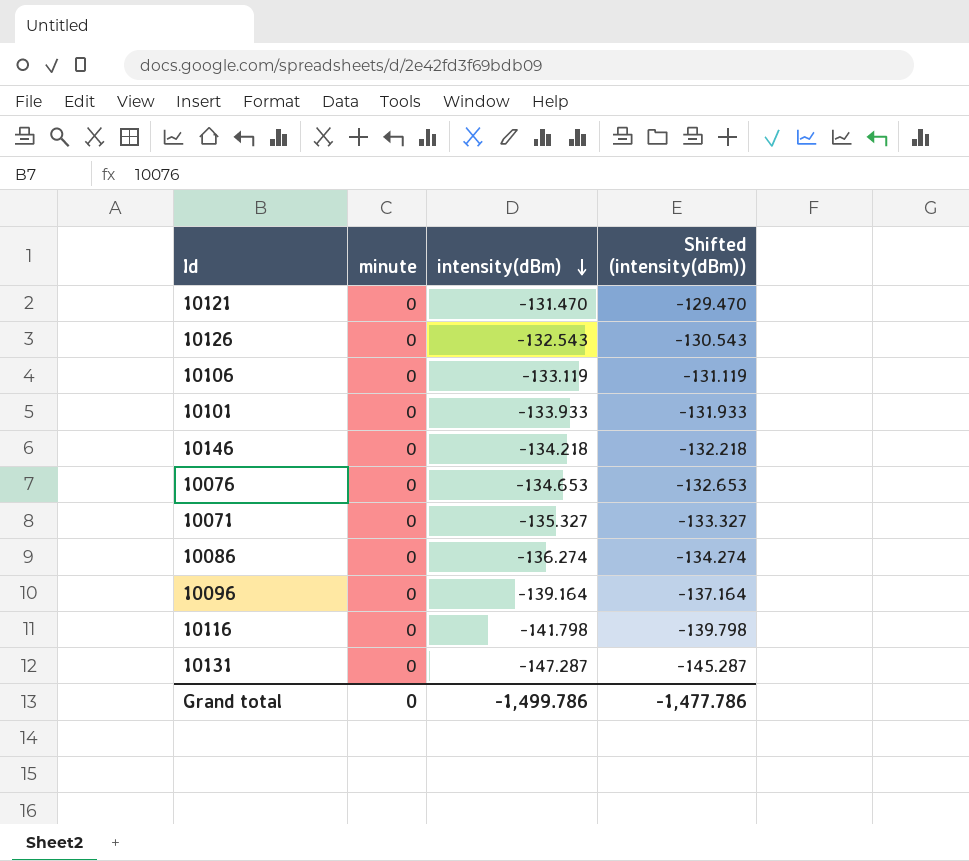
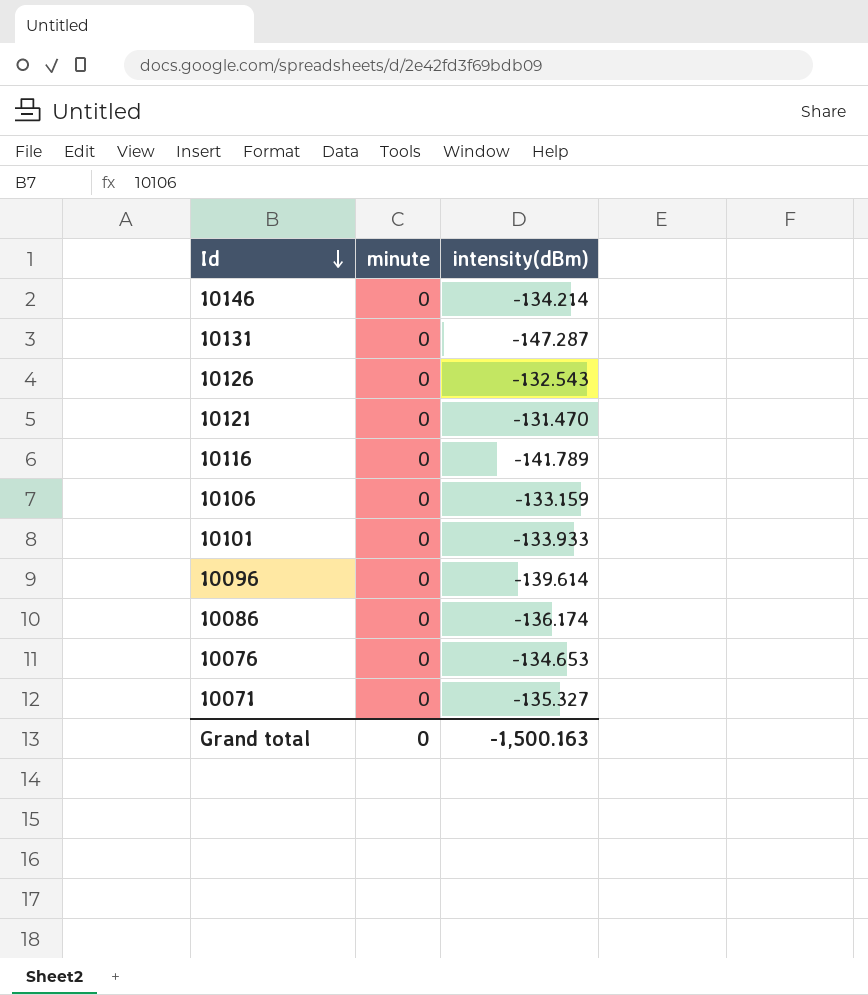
row order: intensity(dBm) descending -> Id descending
column Shifted (intensity(dBm)) | formula: [intensity(dBm)] + 2 -> none
10146 | intensity(dBm): -134.218 -> -134.214
10116 | intensity(dBm): -141.798 -> -141.789
10106 | intensity(dBm): -133.119 -> -133.159
10096 | intensity(dBm): -139.164 -> -139.614
10086 | intensity(dBm): -136.274 -> -136.174
Grand total | intensity(dBm): -1,499.786 -> -1,500.163

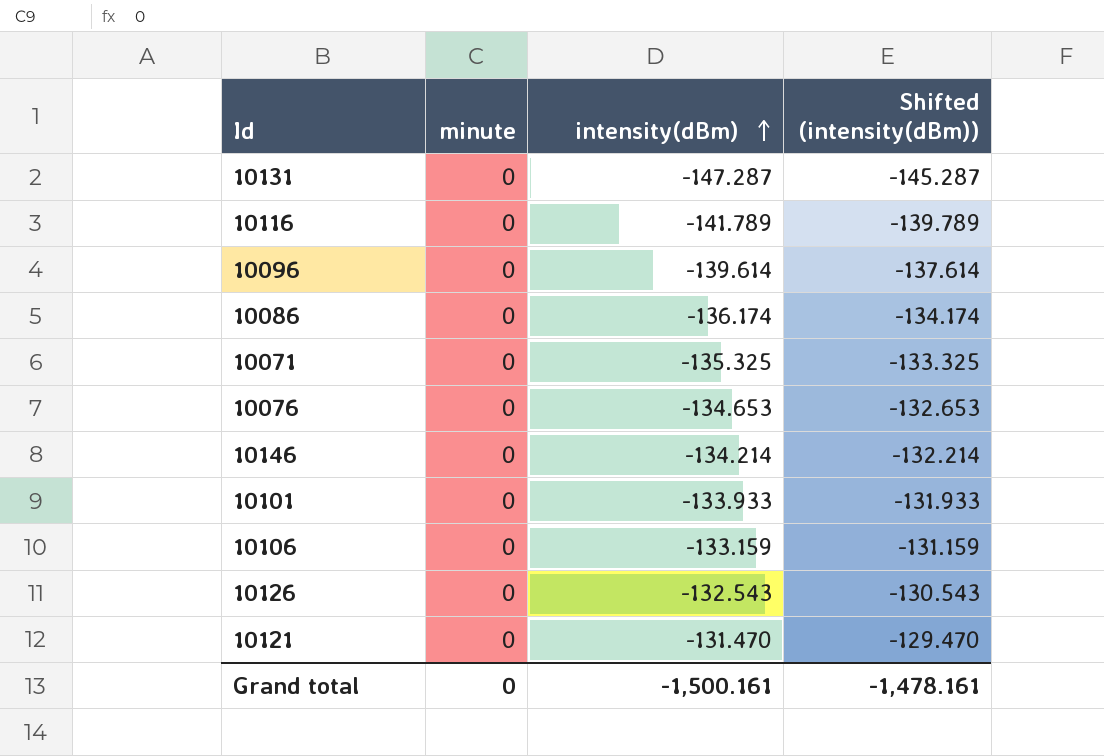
row order: Id descending -> intensity(dBm) ascending
column Shifted (intensity(dBm)) | formula: none -> [intensity(dBm)] + 2
10071 | intensity(dBm): -135.327 -> -135.325
Grand total | intensity(dBm): -1,500.163 -> -1,500.161

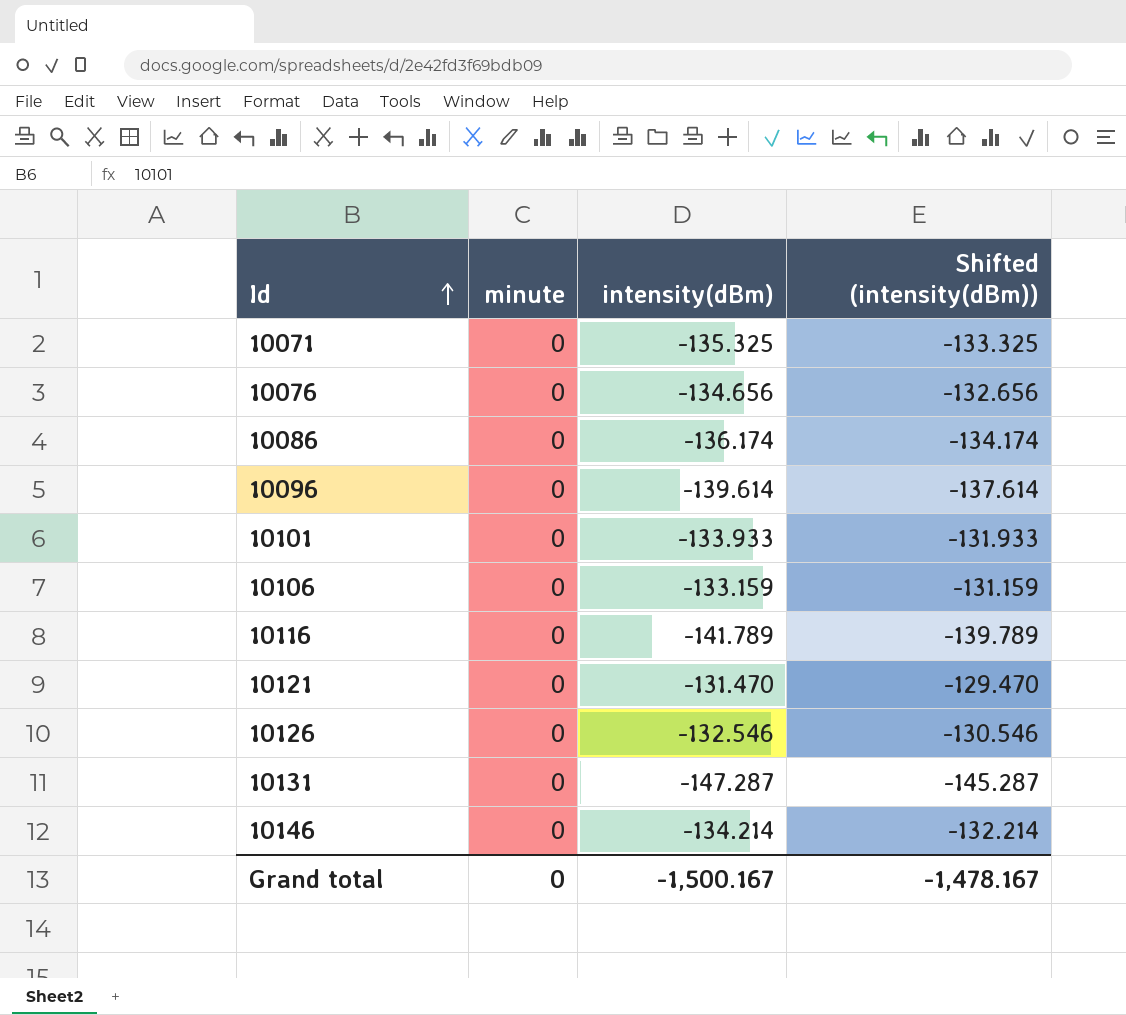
row order: intensity(dBm) ascending -> Id ascending
10076 | intensity(dBm): -134.653 -> -134.656
10076 | Shifted (intensity(dBm)): -132.653 -> -132.656
10126 | intensity(dBm): -132.543 -> -132.546
10126 | Shifted (intensity(dBm)): -130.543 -> -130.546
Grand total | intensity(dBm): -1,500.161 -> -1,500.167
Grand total | Shifted (intensity(dBm)): -1,478.161 -> -1,478.167

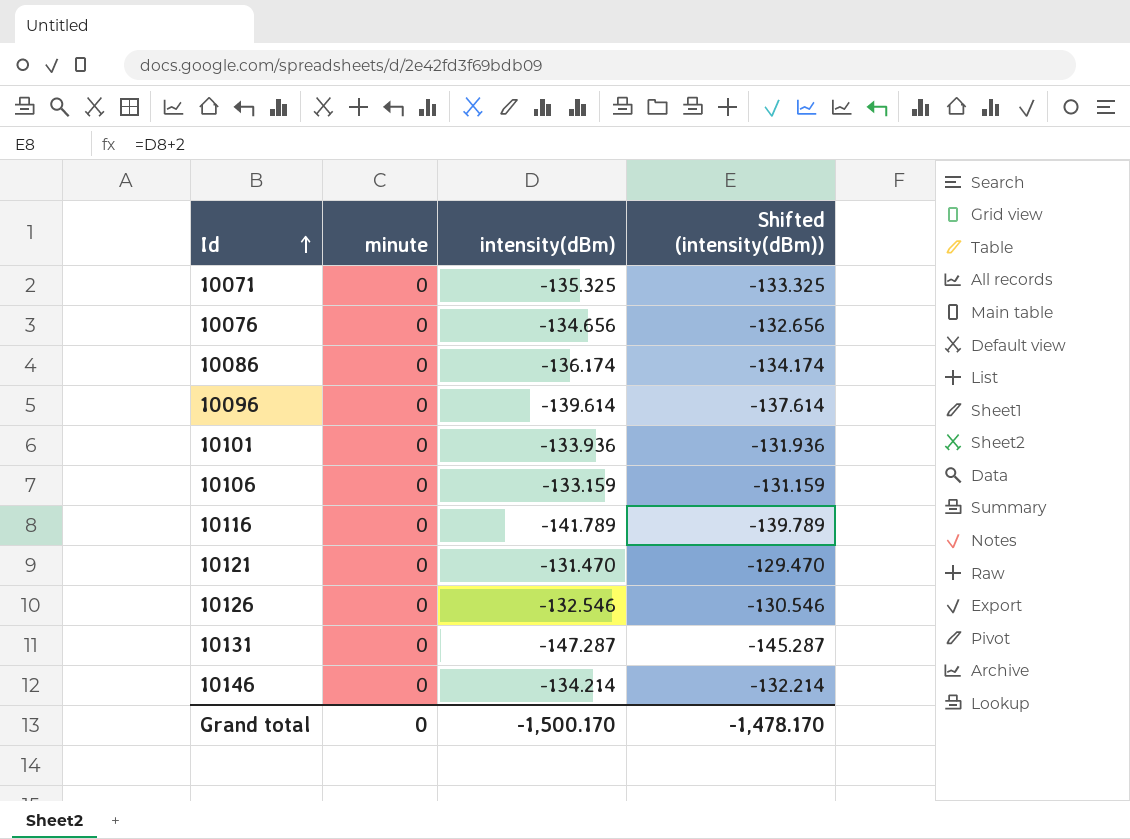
10101 | intensity(dBm): -133.933 -> -133.936
10101 | Shifted (intensity(dBm)): -131.933 -> -131.936
Grand total | intensity(dBm): -1,500.167 -> -1,500.170
Grand total | Shifted (intensity(dBm)): -1,478.167 -> -1,478.170

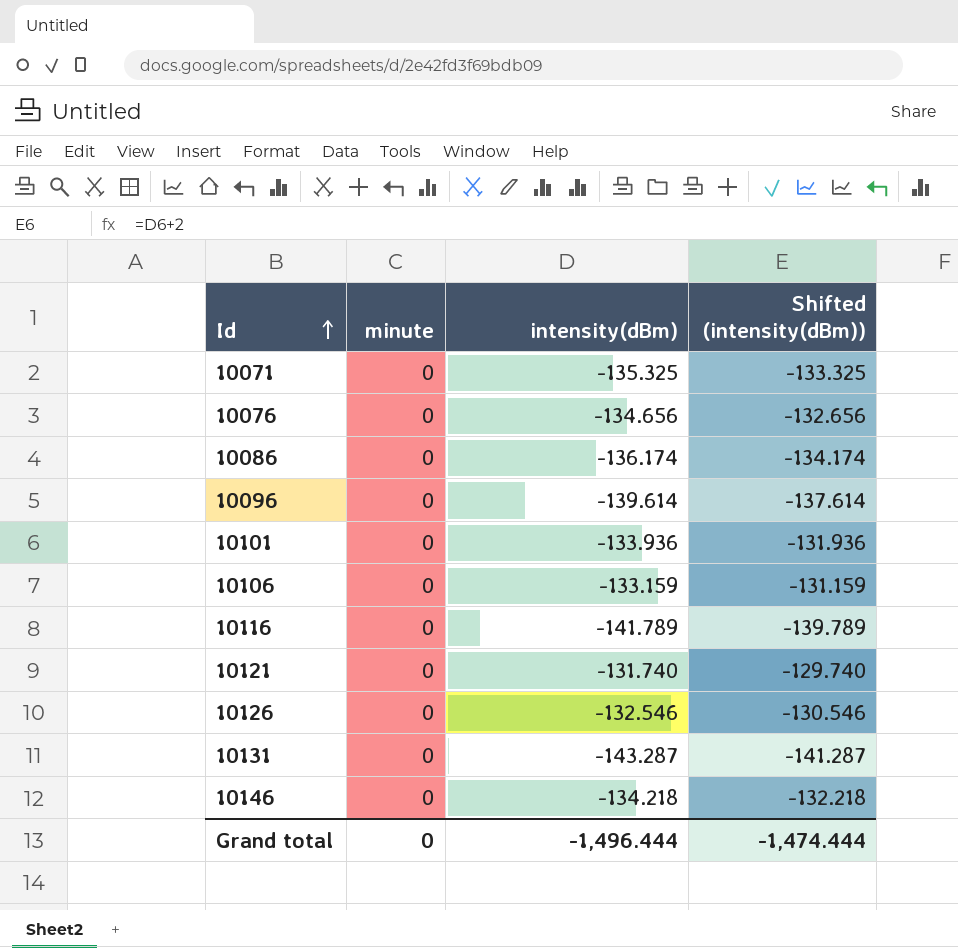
10121 | intensity(dBm): -131.470 -> -131.740
10121 | Shifted (intensity(dBm)): -129.470 -> -129.740
10131 | intensity(dBm): -147.287 -> -143.287
10131 | Shifted (intensity(dBm)): -145.287 -> -141.287
10146 | intensity(dBm): -134.214 -> -134.218
10146 | Shifted (intensity(dBm)): -132.214 -> -132.218
Grand total | intensity(dBm): -1,500.170 -> -1,496.444
Grand total | Shifted (intensity(dBm)): -1,478.170 -> -1,474.444

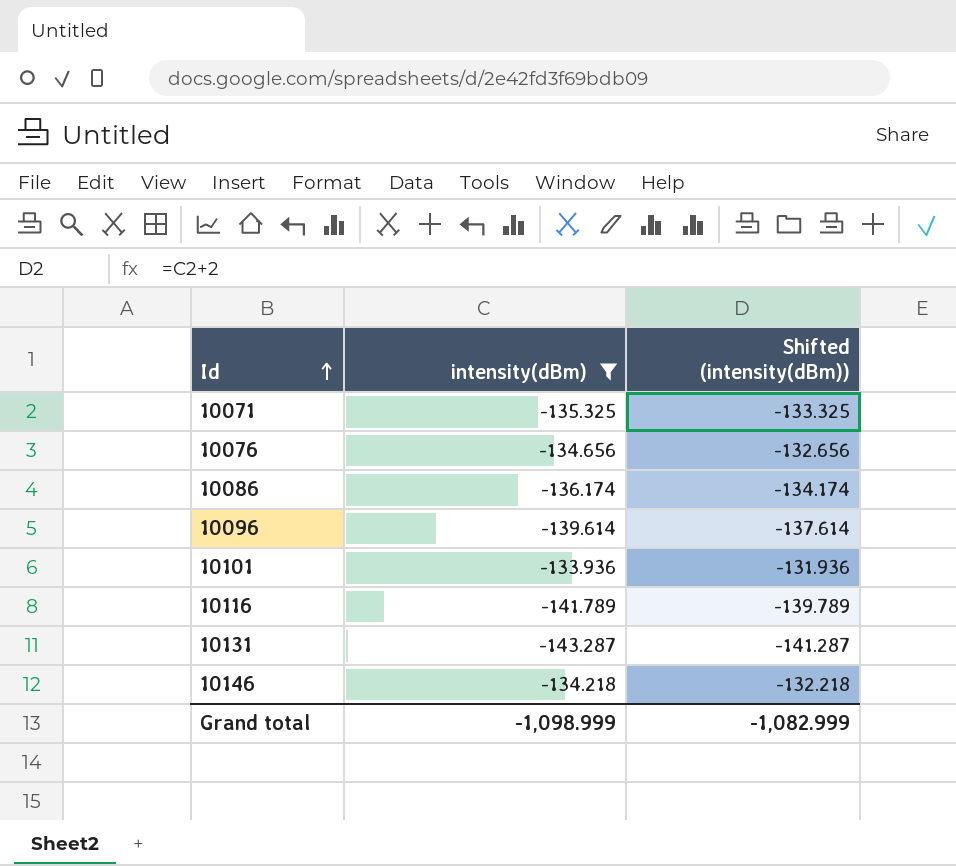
filter: none -> intensity(dBm) <= -133.936
column minute | position: 2 -> none
Grand total | intensity(dBm): -1,496.444 -> -1,098.999
Grand total | Shifted (intensity(dBm)): -1,474.444 -> -1,082.999

